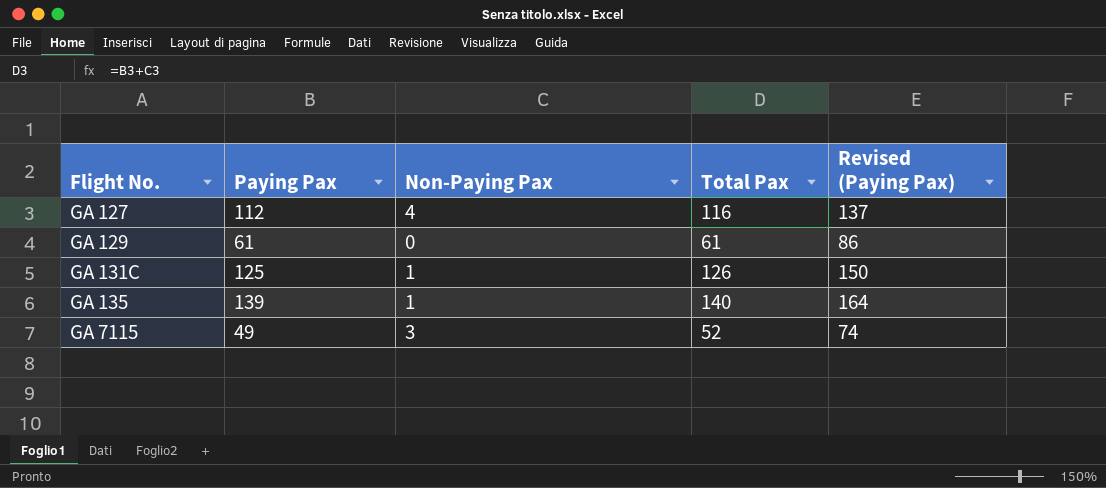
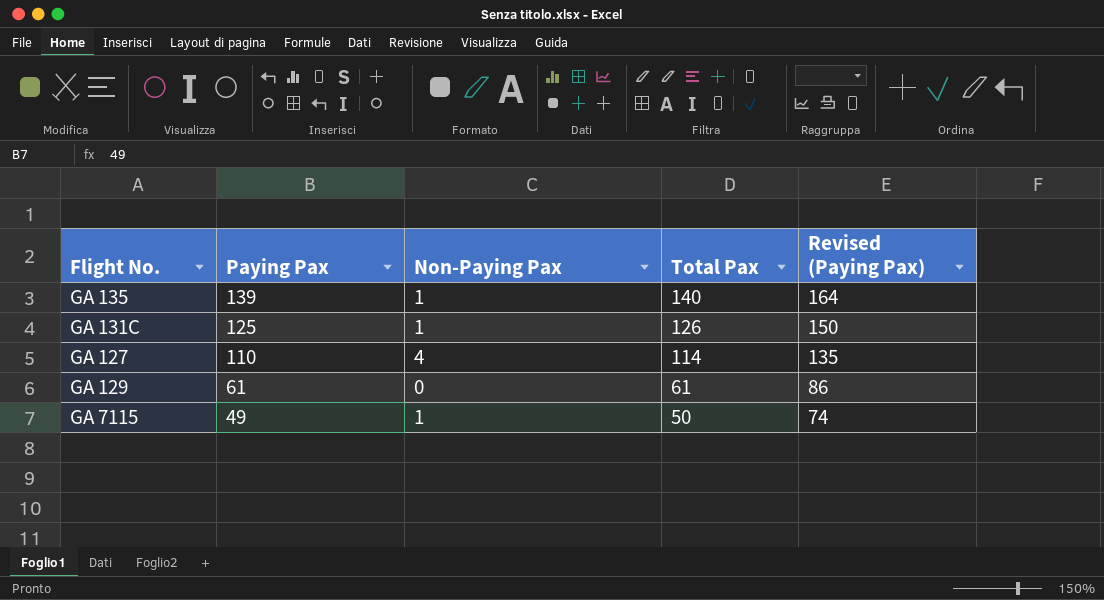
row order: Flight No. ascending -> Paying Pax descending
GA 127 | Paying Pax: 112 -> 110
GA 127 | Total Pax: 116 -> 114
GA 127 | Revised (Paying Pax): 137 -> 135
GA 7115 | Non-Paying Pax: 3 -> 1
GA 7115 | Total Pax: 52 -> 50

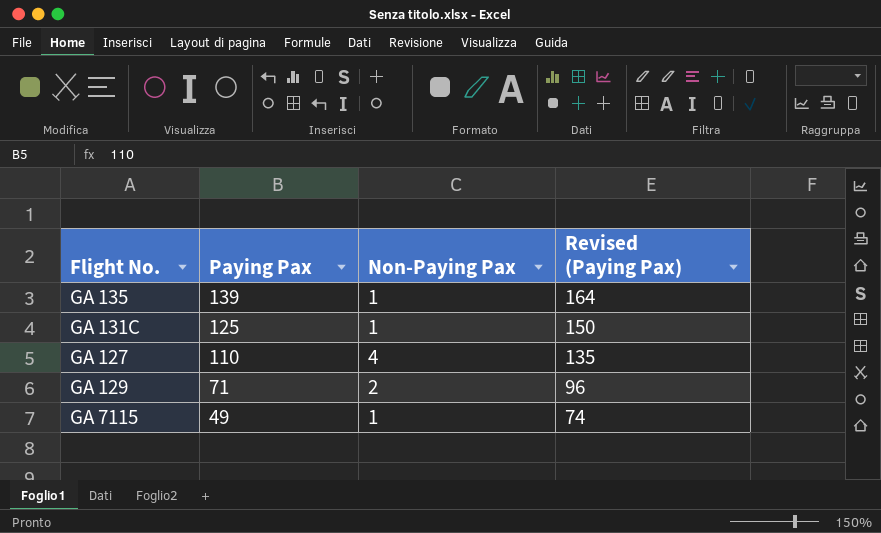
column Total Pax | formula: [Paying Pax] + [Non-Paying Pax] -> none
GA 129 | Paying Pax: 61 -> 71
GA 129 | Non-Paying Pax: 0 -> 2
GA 129 | Revised (Paying Pax): 86 -> 96

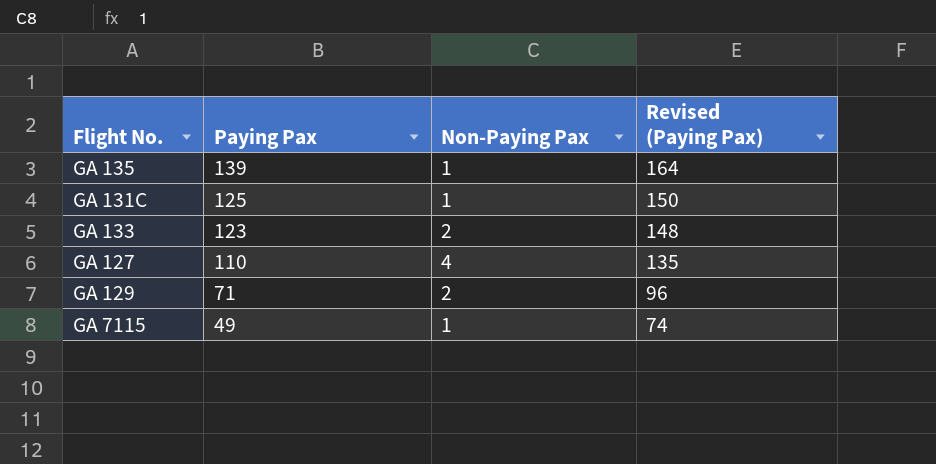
row GA 133: none -> 123 | 2 | 148

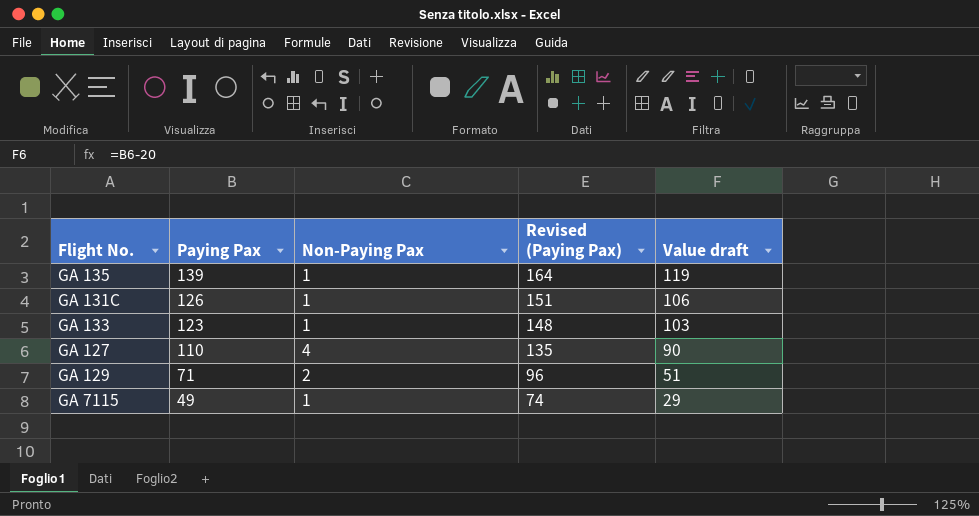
column Value draft | formula: none -> [Paying Pax] - 20
GA 131C | Paying Pax: 125 -> 126
GA 131C | Revised (Paying Pax): 150 -> 151
GA 133 | Non-Paying Pax: 2 -> 1

